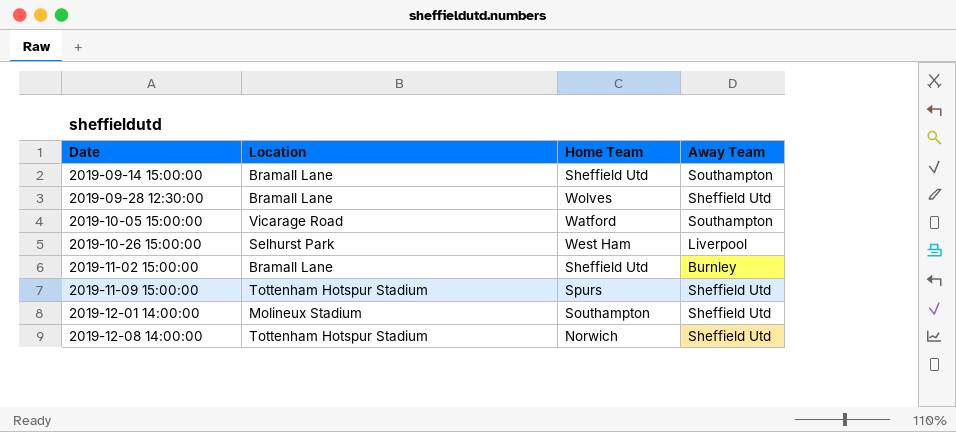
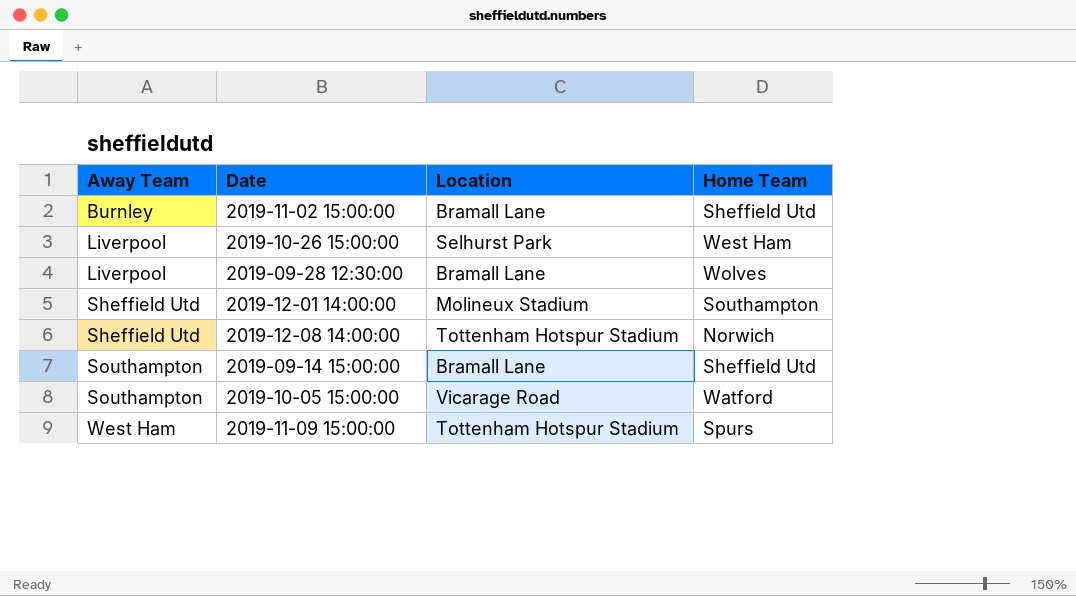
row order: Date ascending -> Away Team ascending
column Away Team | position: 4 -> 1
2019-09-28 12:30:00 | Away Team: Sheffield Utd -> Liverpool
2019-11-09 15:00:00 | Away Team: Sheffield Utd -> West Ham

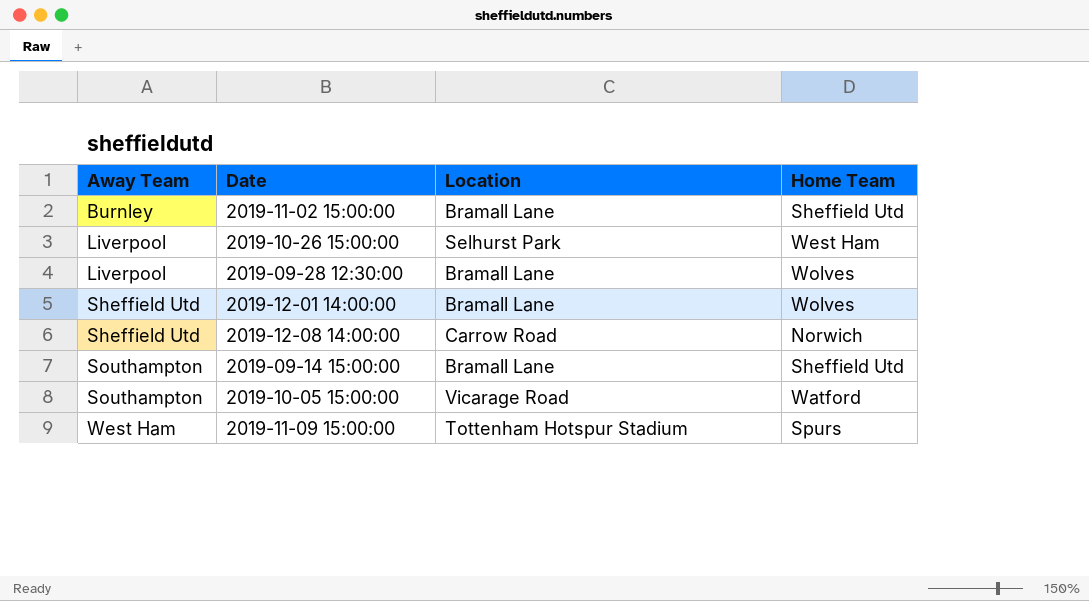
2019-12-01 14:00:00 | Location: Molineux Stadium -> Bramall Lane
2019-12-01 14:00:00 | Home Team: Southampton -> Wolves
2019-12-08 14:00:00 | Location: Tottenham Hotspur Stadium -> Carrow Road

